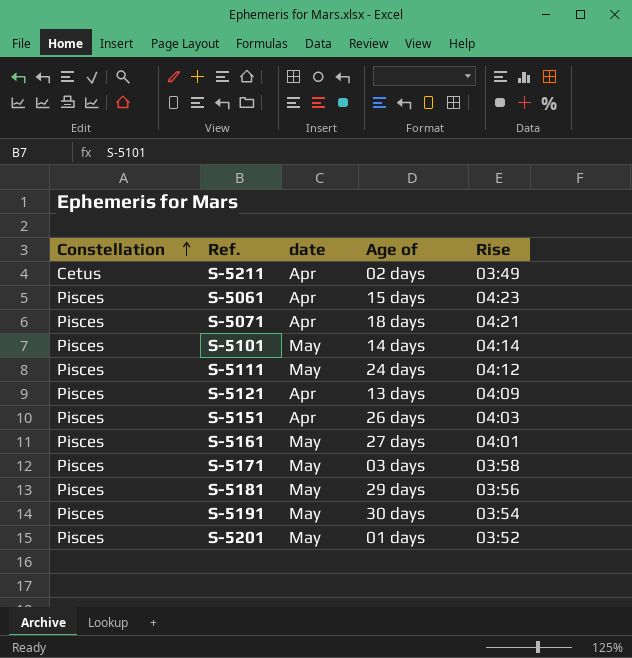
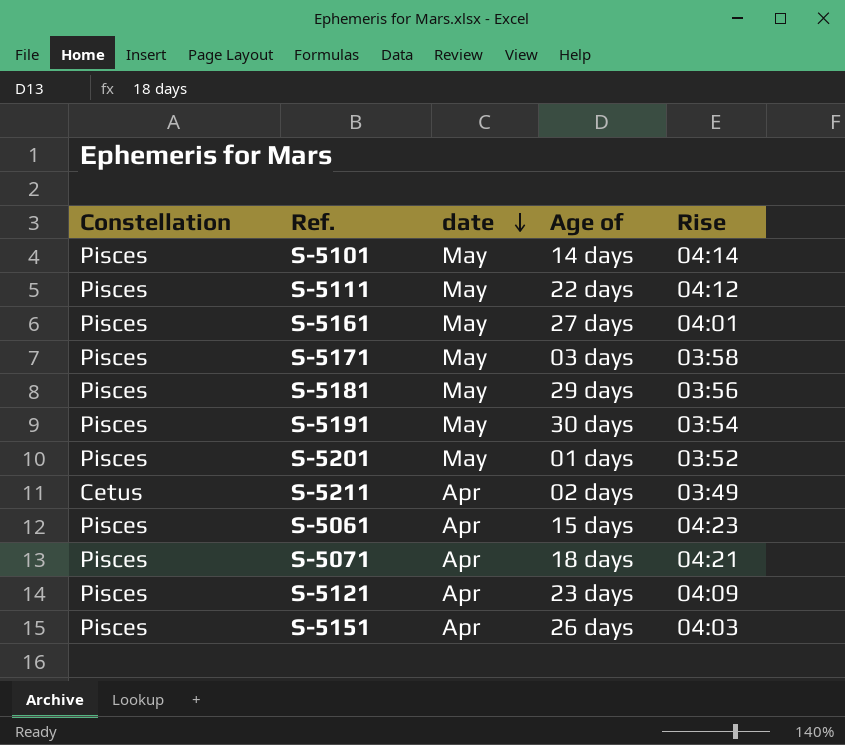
row order: Constellation ascending -> date descending
S-5111 | Age of: 24 days -> 22 days
S-5121 | Age of: 13 days -> 23 days

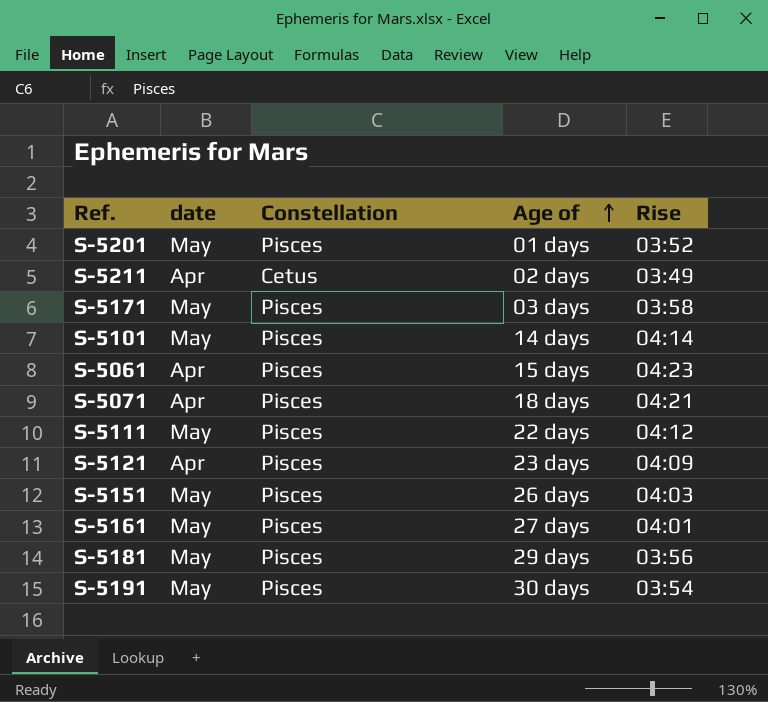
row order: date descending -> Age of ascending
column Constellation | position: 1 -> 3
S-5151 | date: Apr -> May

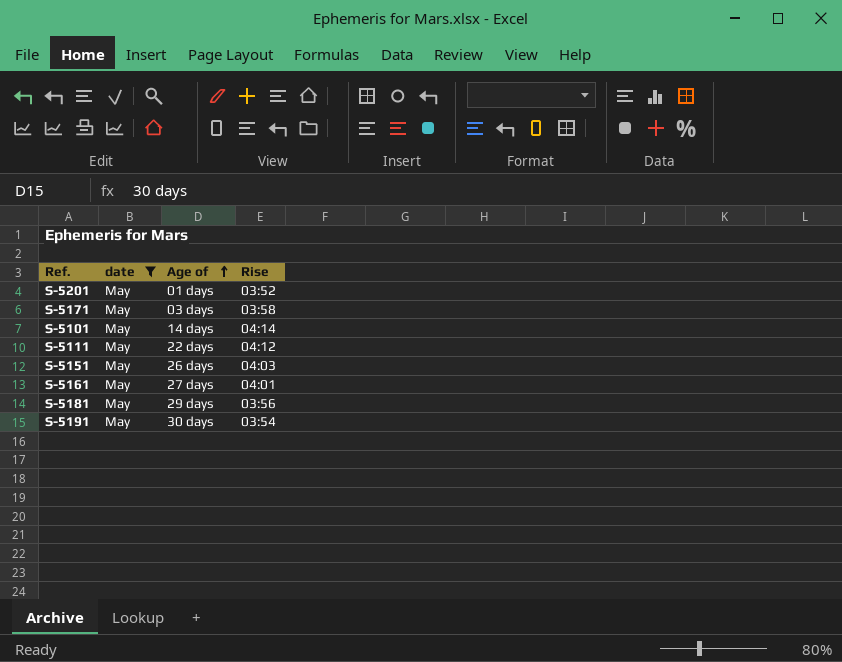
filter: none -> date = May
column Constellation | position: 3 -> none

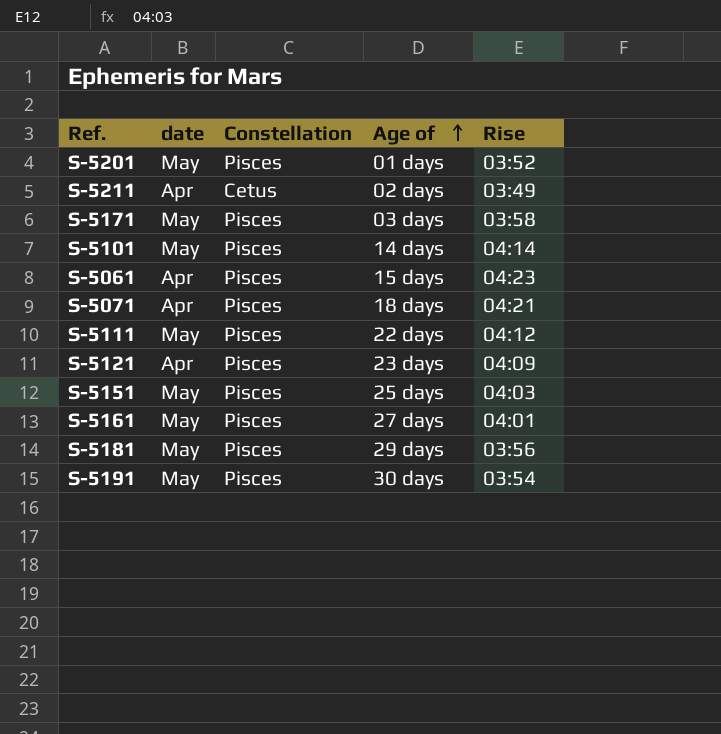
filter: date = May -> none
column Constellation | position: none -> 3
S-5151 | Age of: 26 days -> 25 days

